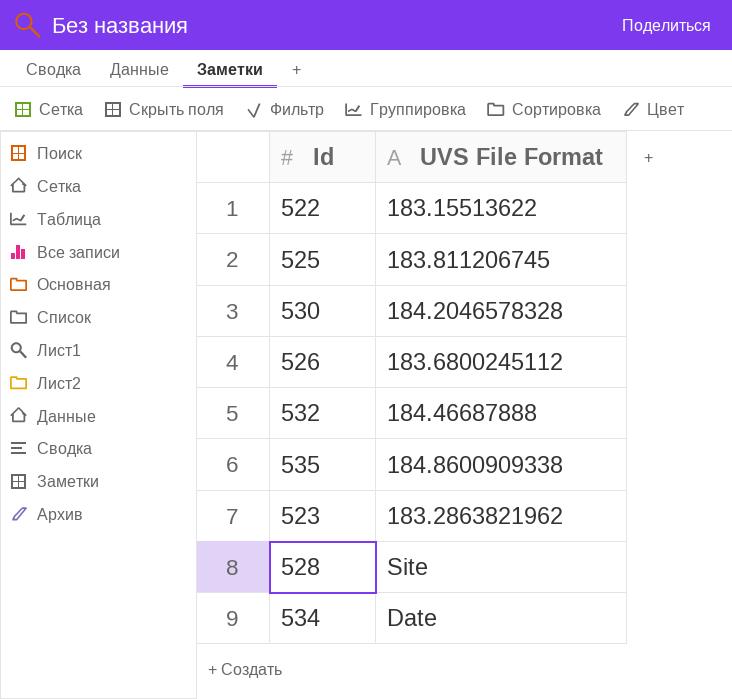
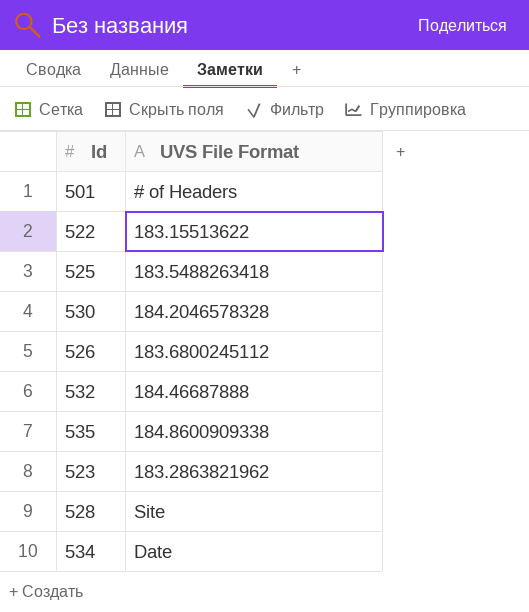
row 501: none -> # of Headers
525 | UVS File Format: 183.811206745 -> 183.5488263418

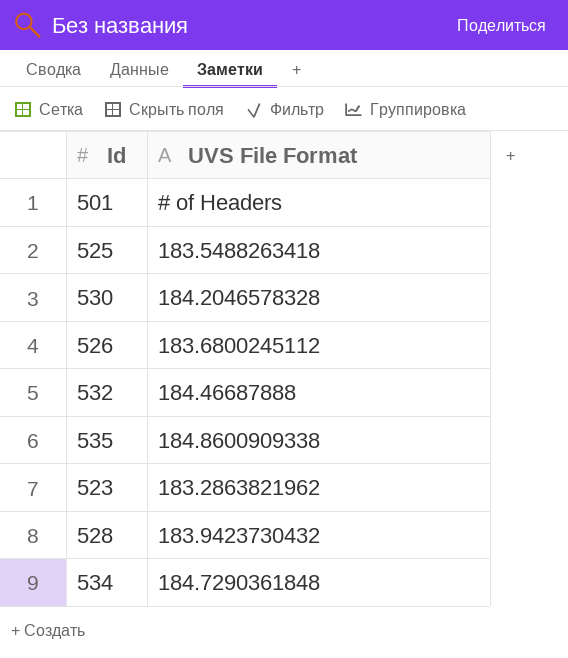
row 522: 183.15513622 -> none
528 | UVS File Format: Site -> 183.9423730432
534 | UVS File Format: Date -> 184.7290361848

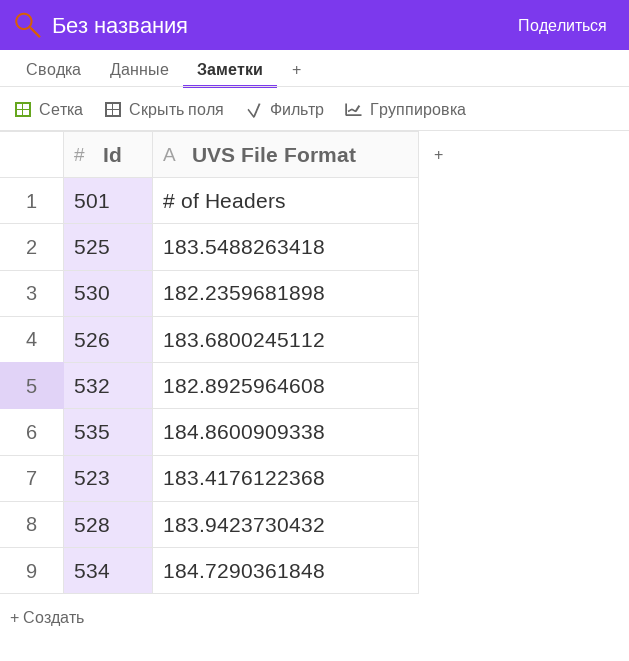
530 | UVS File Format: 184.2046578328 -> 182.2359681898
532 | UVS File Format: 184.46687888 -> 182.8925964608
523 | UVS File Format: 183.2863821962 -> 183.4176122368

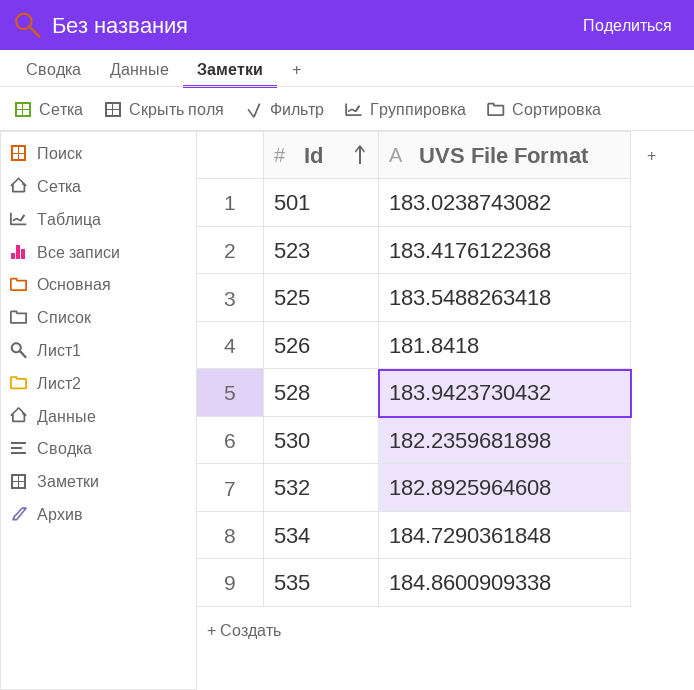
row order: none -> Id ascending
501 | UVS File Format: # of Headers -> 183.0238743082
526 | UVS File Format: 183.6800245112 -> 181.8418

